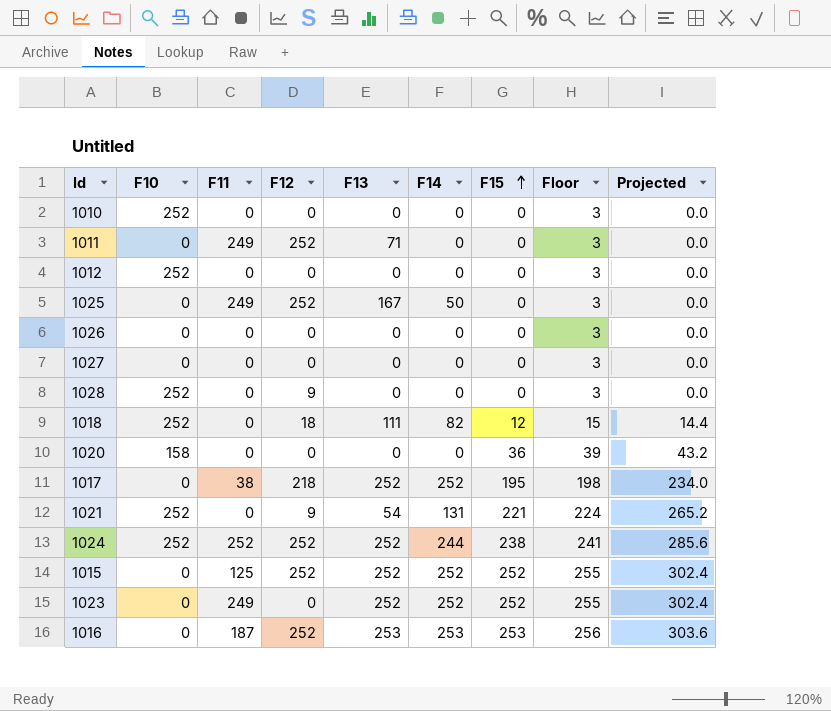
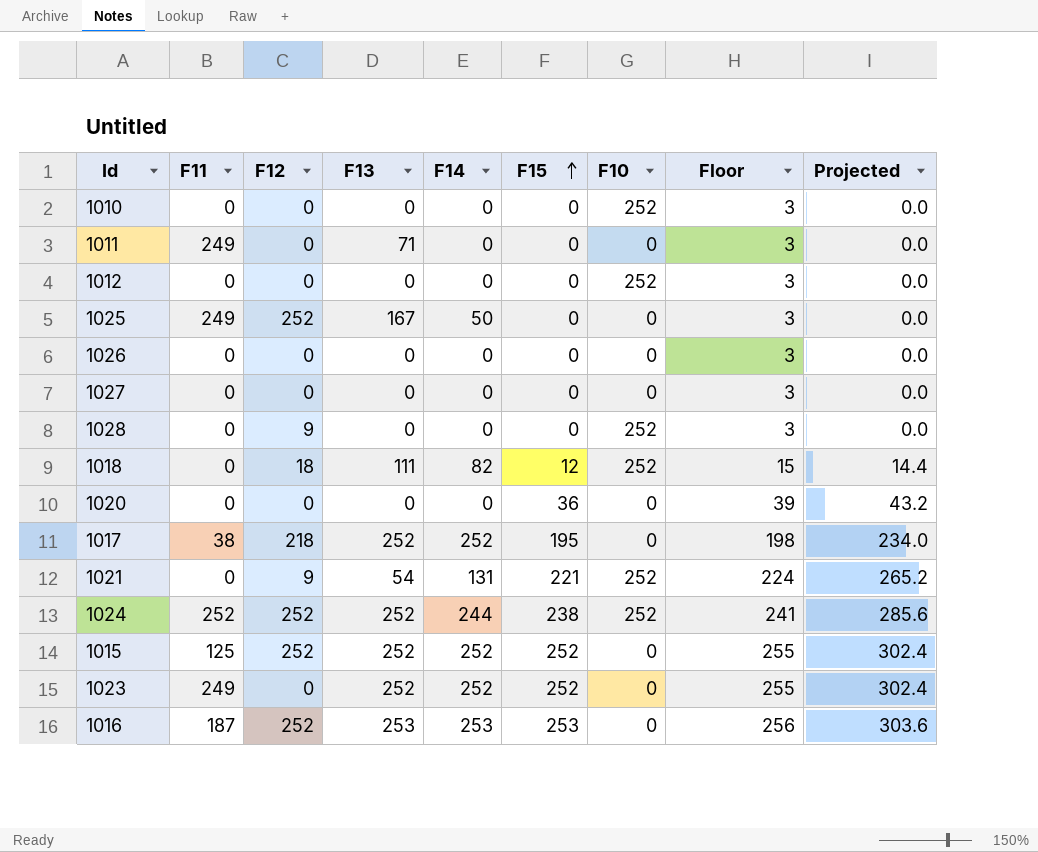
column F10 | position: 2 -> 7
1011 | F12: 252 -> 0
1020 | F10: 158 -> 0

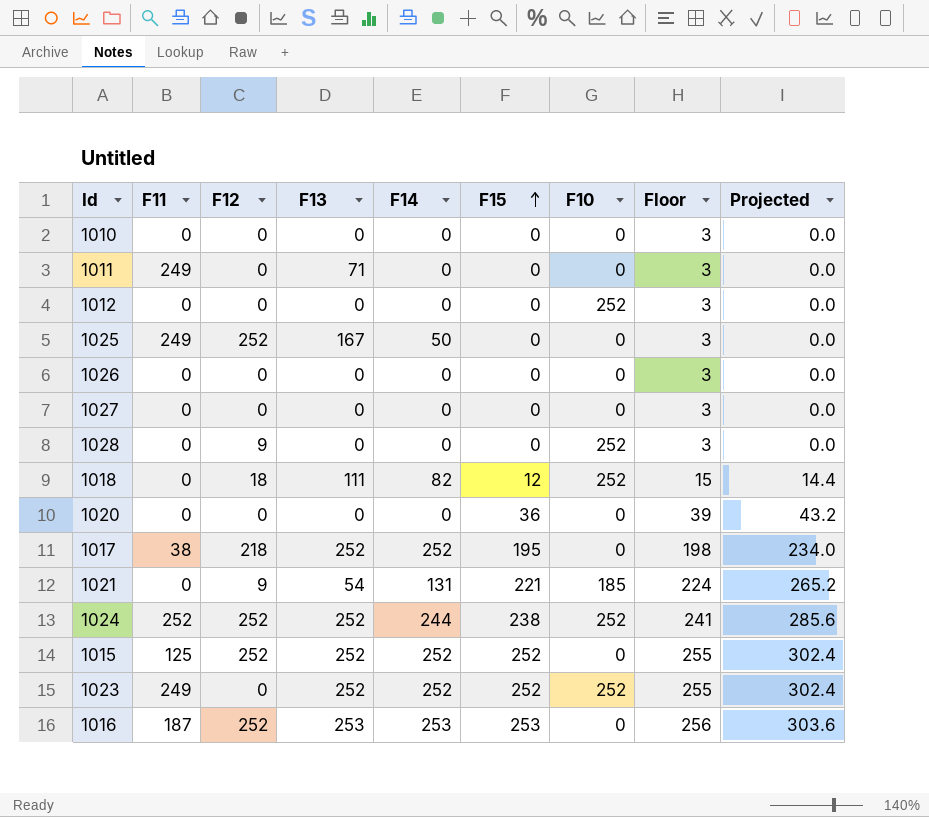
1010 | F10: 252 -> 0
1021 | F10: 252 -> 185
1023 | F10: 0 -> 252

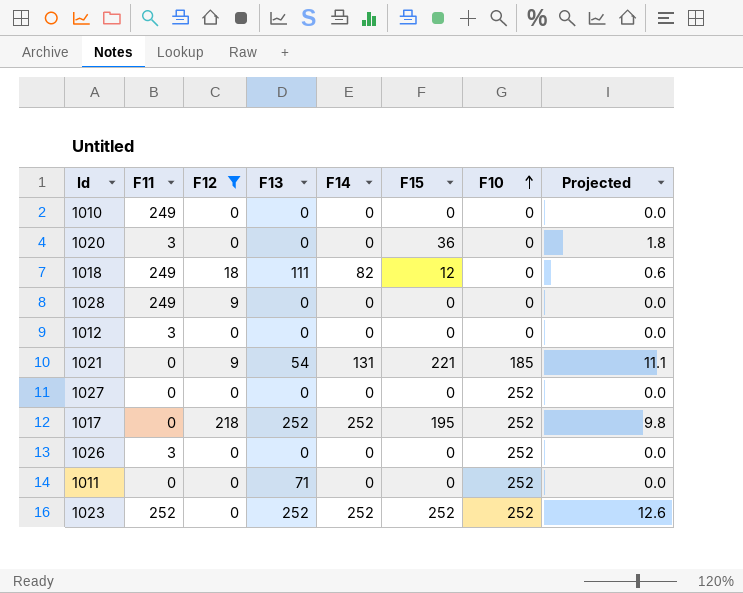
filter: none -> F12 != 252
row order: F15 ascending -> F10 ascending
column Floor | formula: [F15] + 3 -> none
column Projected | formula: [F15] * 1.2 -> [F15] * 0.05
1010 | F11: 0 -> 249
1020 | F11: 0 -> 3
1018 | F11: 0 -> 249
1018 | F10: 252 -> 0
1028 | F11: 0 -> 249
1028 | F10: 252 -> 0
1012 | F11: 0 -> 3
1012 | F10: 252 -> 0
1027 | F10: 0 -> 252
1017 | F11: 38 -> 0
1017 | F10: 0 -> 252
1026 | F11: 0 -> 3
1026 | F10: 0 -> 252
1011 | F11: 249 -> 0
1011 | F10: 0 -> 252
1023 | F11: 249 -> 252

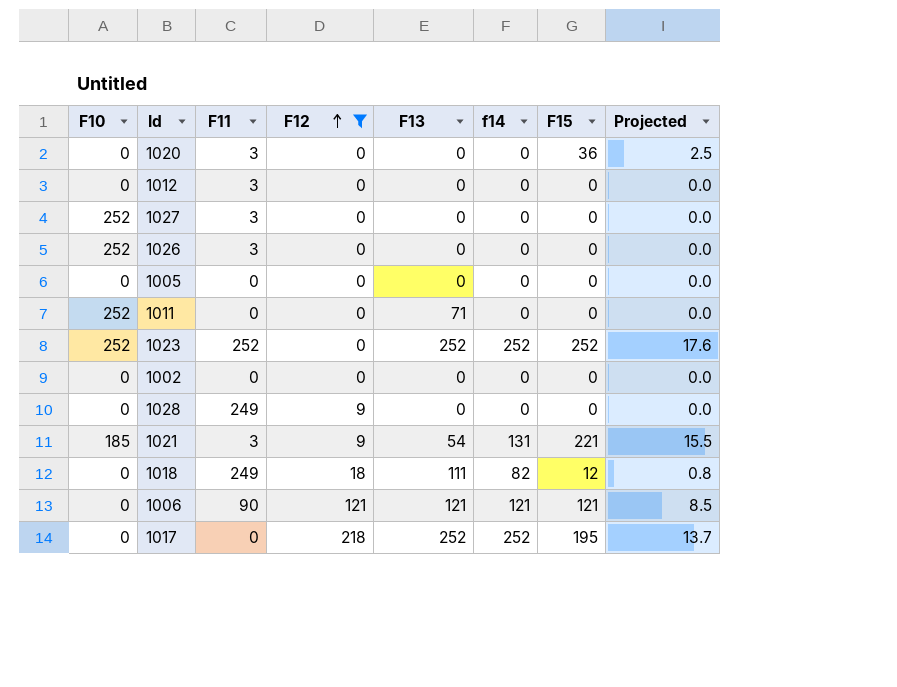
row order: F10 ascending -> F12 ascending
column F10 | position: 7 -> 1
column name: F14 -> f14
column Projected | formula: [F15] * 0.05 -> [F15] * 0.07
row 1010: 249 | 0 | 0 | 0 | 0 | 0 | 0.0 -> none
1027 | F11: 0 -> 3
row 1005: none -> 0 | 0 | 0 | 0 | 0 | 0 | 0.0
row 1002: none -> 0 | 0 | 0 | 0 | 0 | 0 | 0.0
1021 | F11: 0 -> 3
row 1006: none -> 0 | 90 | 121 | 121 | 121 | 121 | 8.5
1017 | F10: 252 -> 0

